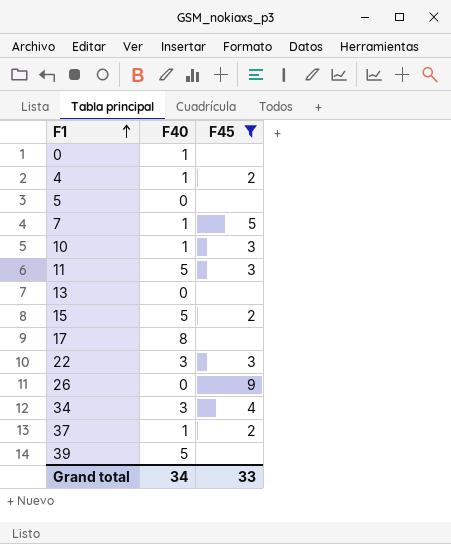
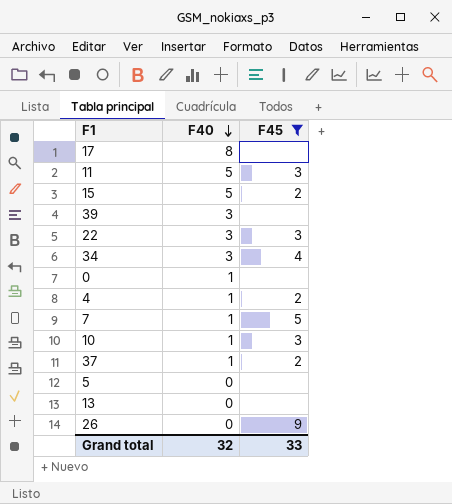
row order: F1 ascending -> F40 descending
39 | F40: 5 -> 3
Grand total | F40: 34 -> 32

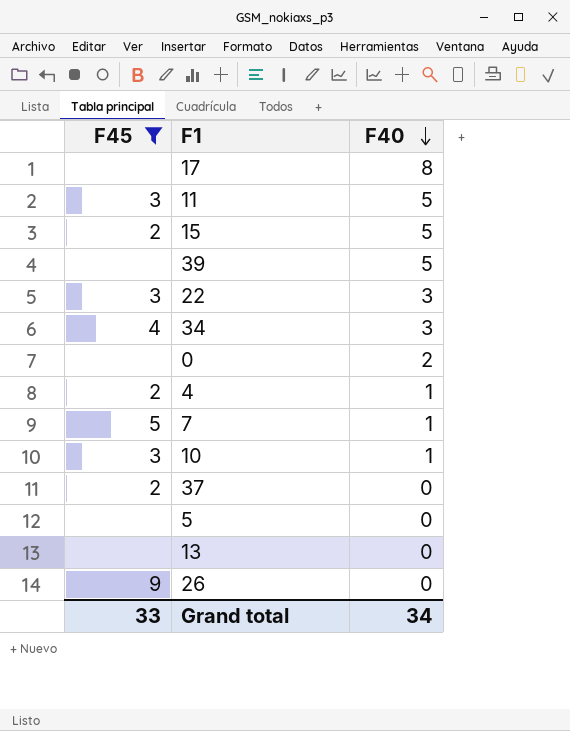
column F45 | position: 3 -> 1
39 | F40: 3 -> 5
0 | F40: 1 -> 2
37 | F40: 1 -> 0
Grand total | F40: 32 -> 34

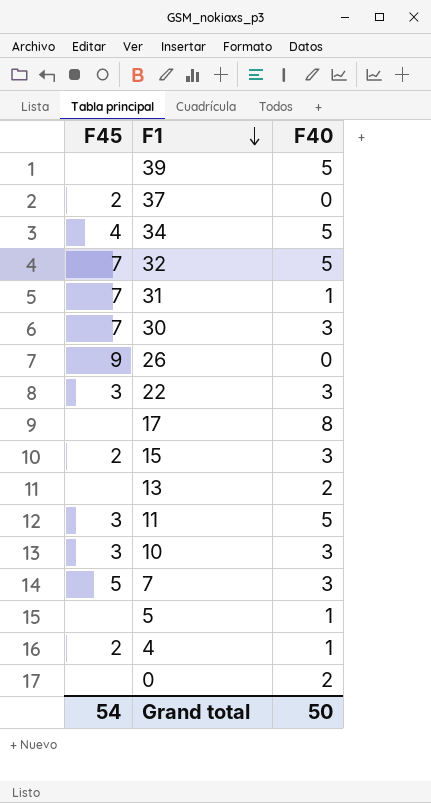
filter: F45 != 7 -> none
row order: F40 descending -> F1 descending
34 | F40: 3 -> 5
15 | F40: 5 -> 3
13 | F40: 0 -> 2
10 | F40: 1 -> 3
7 | F40: 1 -> 3
5 | F40: 0 -> 1
Grand total | F45: 33 -> 54
Grand total | F40: 34 -> 50

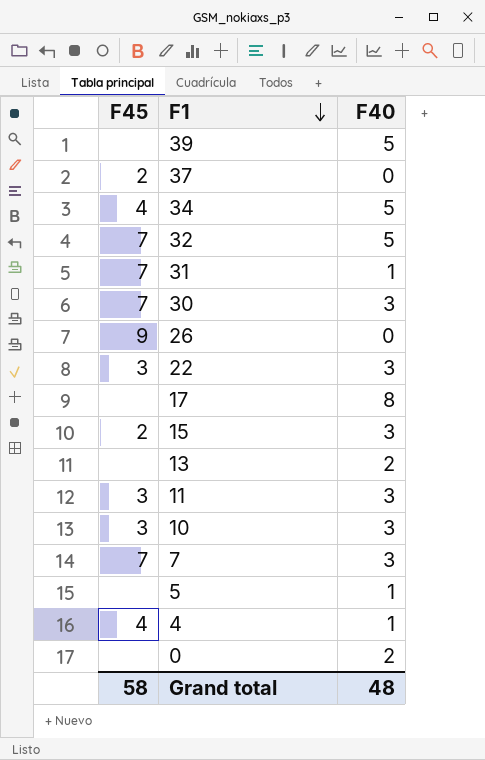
11 | F40: 5 -> 3
7 | F45: 5 -> 7
4 | F45: 2 -> 4
Grand total | F45: 54 -> 58
Grand total | F40: 50 -> 48

